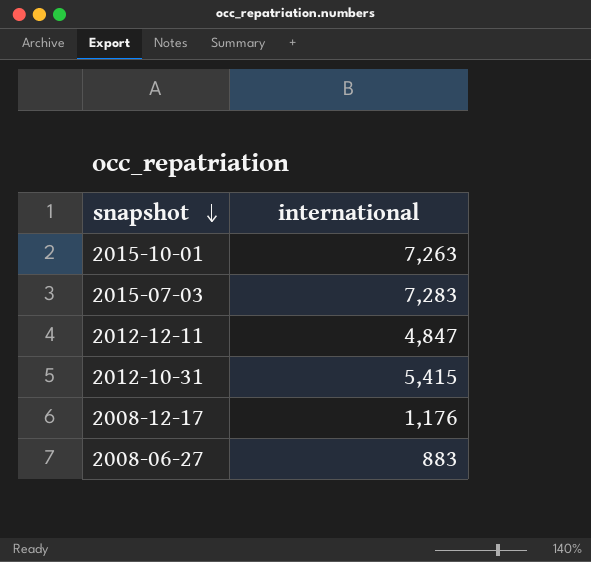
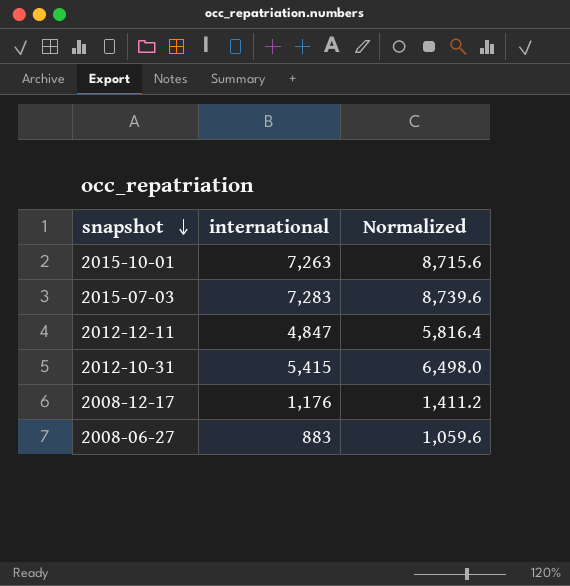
column Normalized | formula: none -> [international] * 1.2

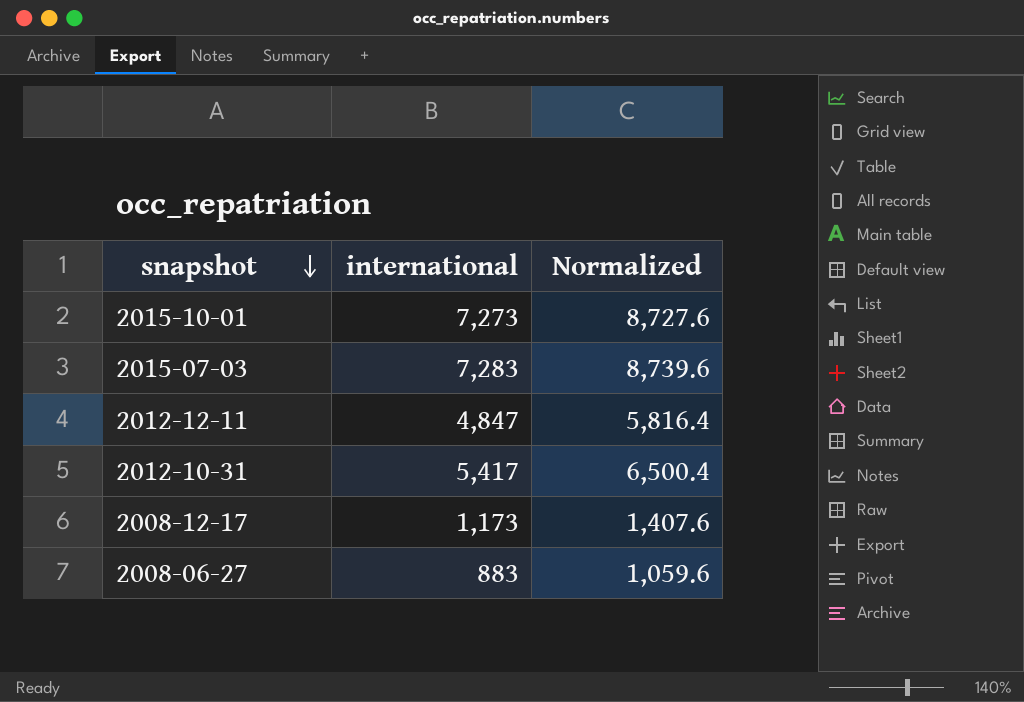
2015-10-01 | international: 7,263 -> 7,273
2015-10-01 | Normalized: 8,715.6 -> 8,727.6
2012-10-31 | international: 5,415 -> 5,417
2012-10-31 | Normalized: 6,498.0 -> 6,500.4
2008-12-17 | international: 1,176 -> 1,173
2008-12-17 | Normalized: 1,411.2 -> 1,407.6

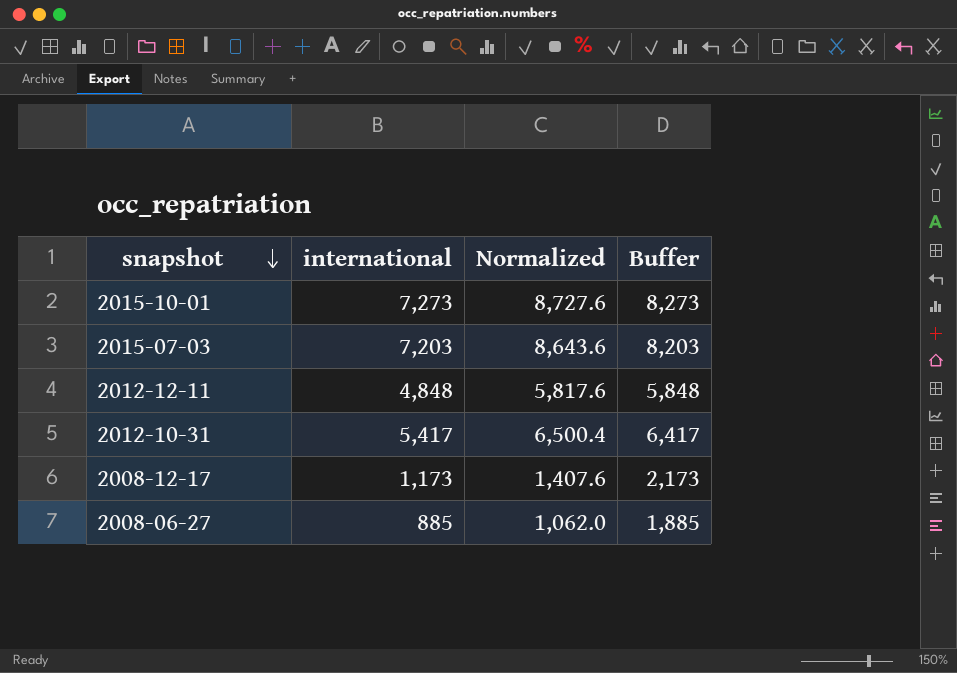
column Buffer | formula: none -> [international] + 1000
2015-07-03 | international: 7,283 -> 7,203
2015-07-03 | Normalized: 8,739.6 -> 8,643.6
2012-12-11 | international: 4,847 -> 4,848
2012-12-11 | Normalized: 5,816.4 -> 5,817.6
2008-06-27 | international: 883 -> 885
2008-06-27 | Normalized: 1,059.6 -> 1,062.0

